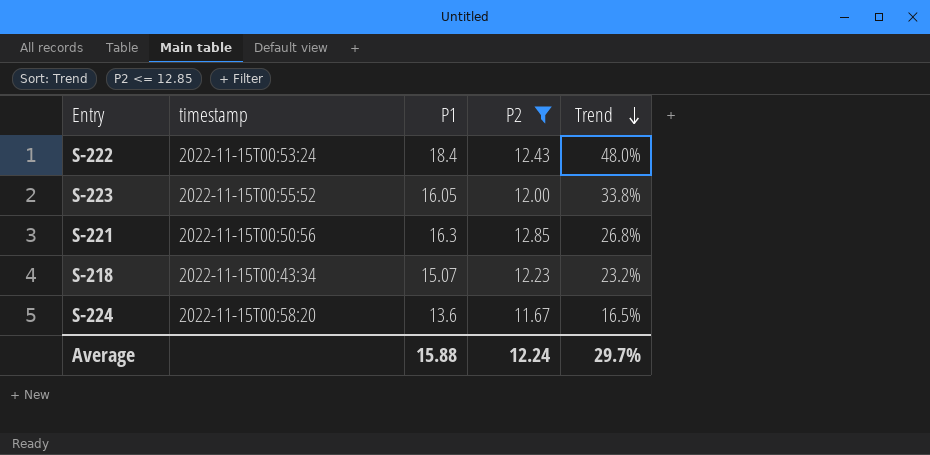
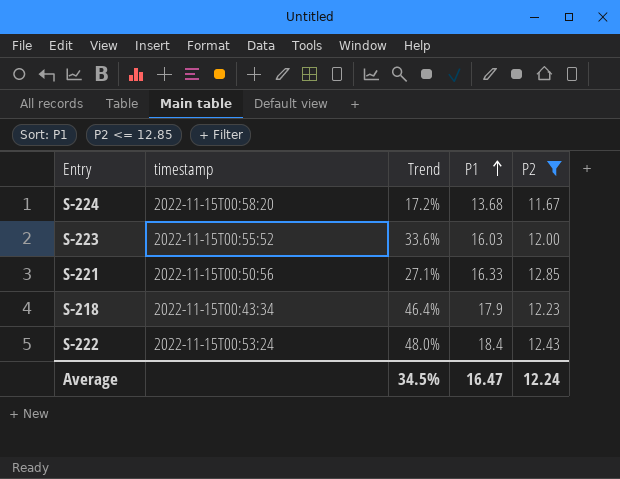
row order: Trend descending -> P1 ascending
column Trend | position: 5 -> 3
S-224 | Trend: 16.5% -> 17.2%
S-224 | P1: 13.6 -> 13.68
S-223 | Trend: 33.8% -> 33.6%
S-223 | P1: 16.05 -> 16.03
S-221 | Trend: 26.8% -> 27.1%
S-221 | P1: 16.3 -> 16.33
S-218 | Trend: 23.2% -> 46.4%
S-218 | P1: 15.07 -> 17.9
Average | Trend: 29.7% -> 34.5%
Average | P1: 15.88 -> 16.47

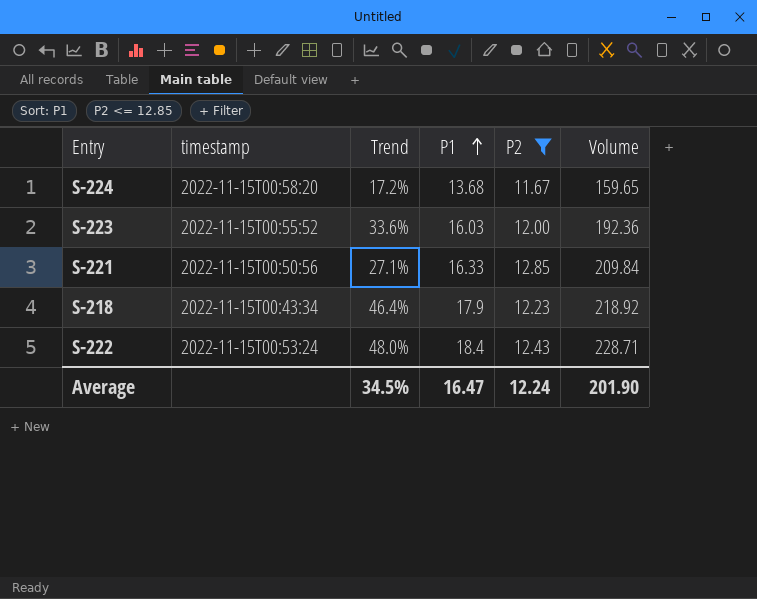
column Volume | formula: none -> [P1] * [P2]

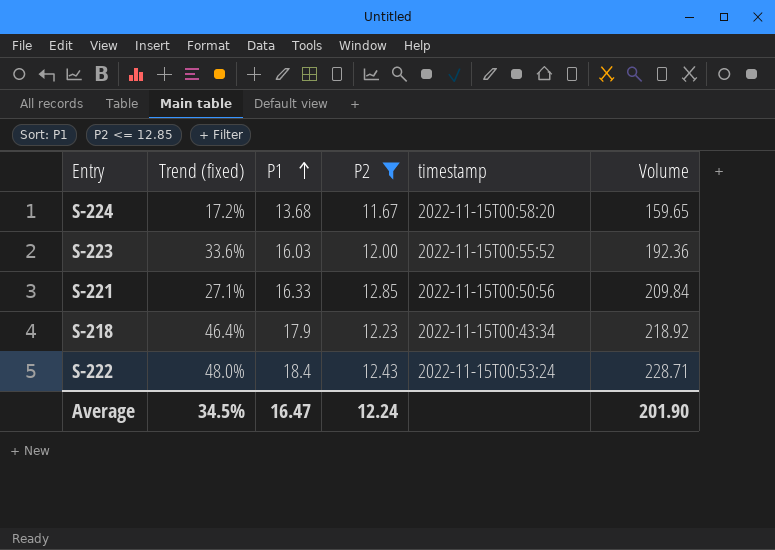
column name: Trend -> Trend (fixed)
column timestamp | position: 2 -> 5

